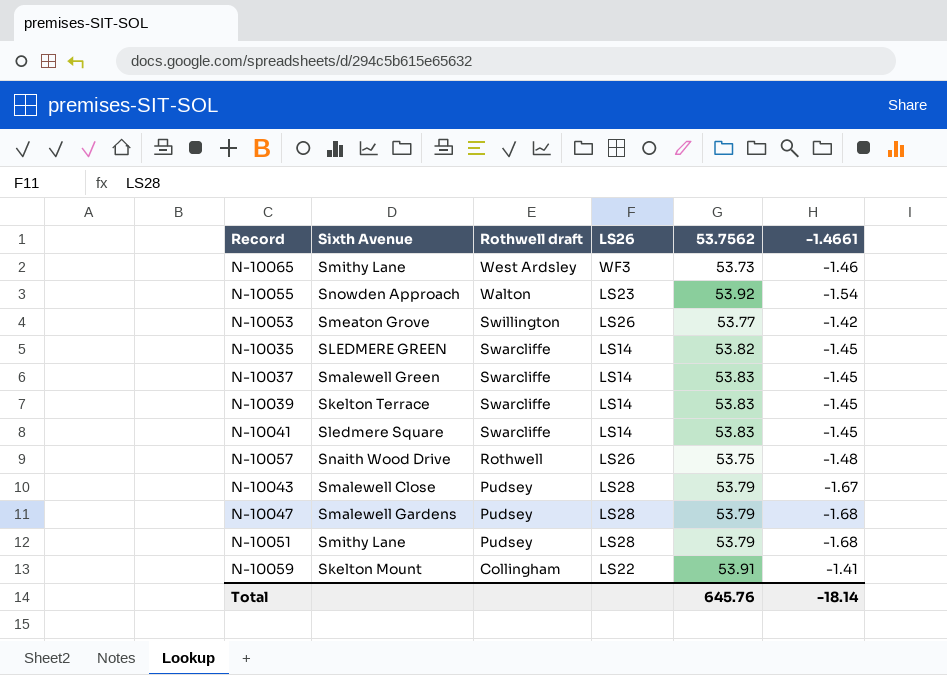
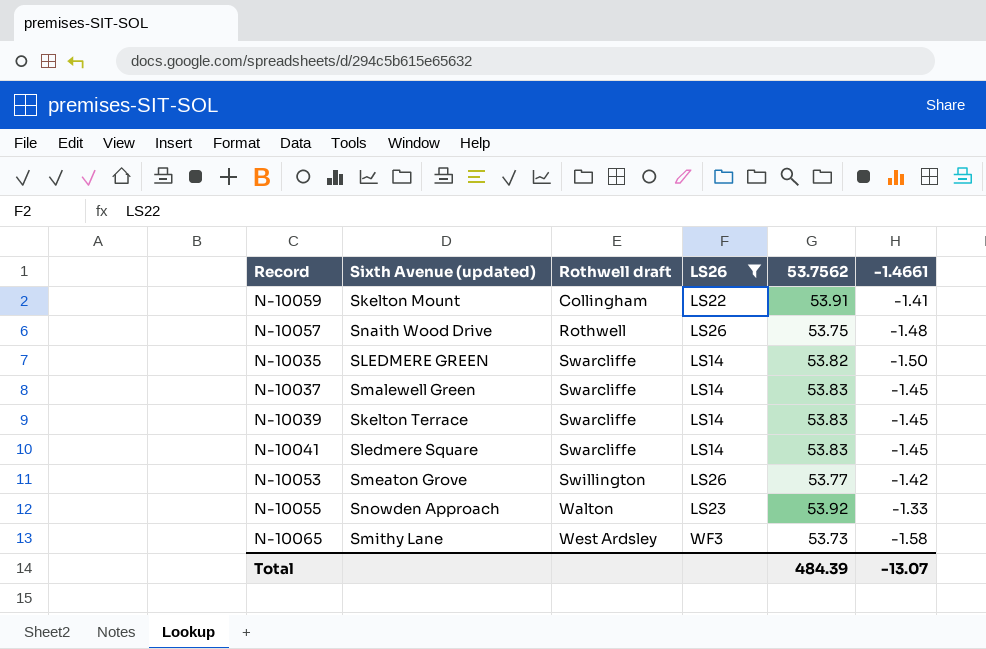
filter: none -> LS26 != LS28
row order: Rothwell draft descending -> Rothwell draft ascending
column name: Sixth Avenue -> Sixth Avenue (updated)
N-10035 | -1.4661: -1.45 -> -1.50
N-10055 | -1.4661: -1.54 -> -1.33
N-10065 | -1.4661: -1.46 -> -1.58
Total | 53.7562: 645.76 -> 484.39
Total | -1.4661: -18.14 -> -13.07

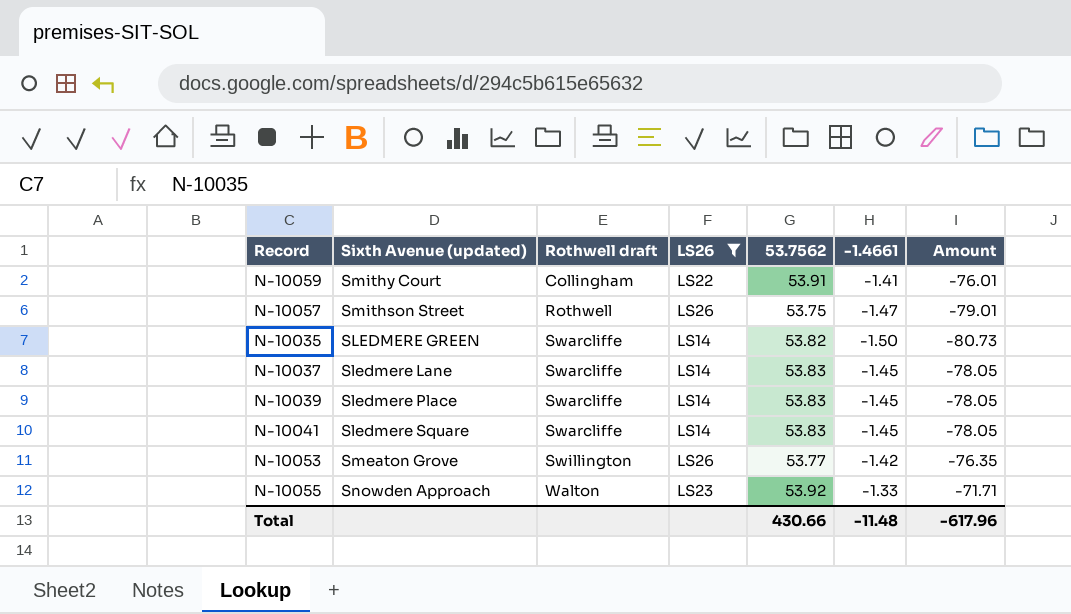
column Amount | formula: none -> [53.7562] * [-1.4661]
row N-10065: Smithy Lane | West Ardsley | WF3 | 53.73 | -1.58 -> none
N-10059 | Sixth Avenue (updated): Skelton Mount -> Smithy Court
N-10057 | Sixth Avenue (updated): Snaith Wood Drive -> Smithson Street
N-10057 | -1.4661: -1.48 -> -1.47
N-10037 | Sixth Avenue (updated): Smalewell Green -> Sledmere Lane
N-10039 | Sixth Avenue (updated): Skelton Terrace -> Sledmere Place
Total | 53.7562: 484.39 -> 430.66
Total | -1.4661: -13.07 -> -11.48

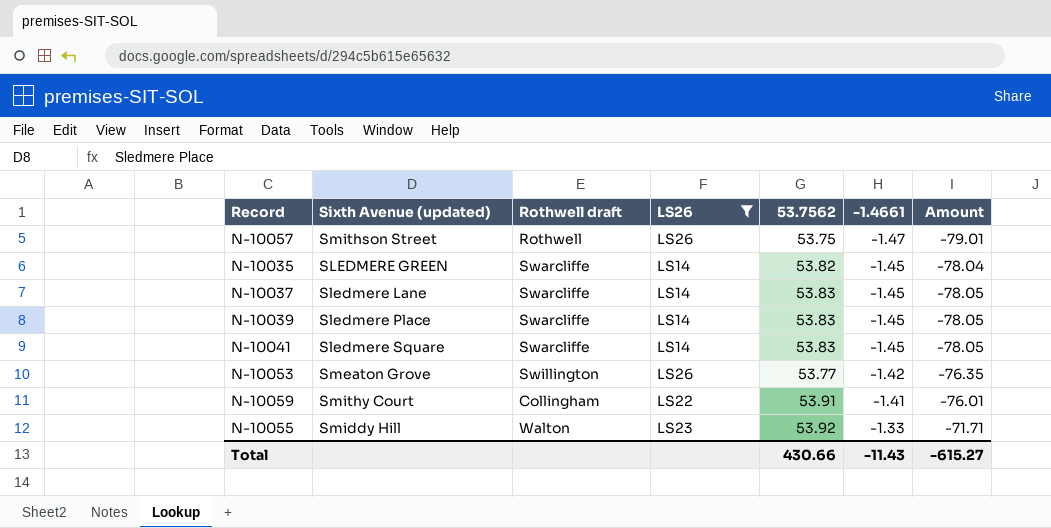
row order: Rothwell draft ascending -> -1.4661 ascending
N-10035 | -1.4661: -1.50 -> -1.45
N-10035 | Amount: -80.73 -> -78.04
N-10055 | Sixth Avenue (updated): Snowden Approach -> Smiddy Hill
Total | -1.4661: -11.48 -> -11.43
Total | Amount: -617.96 -> -615.27

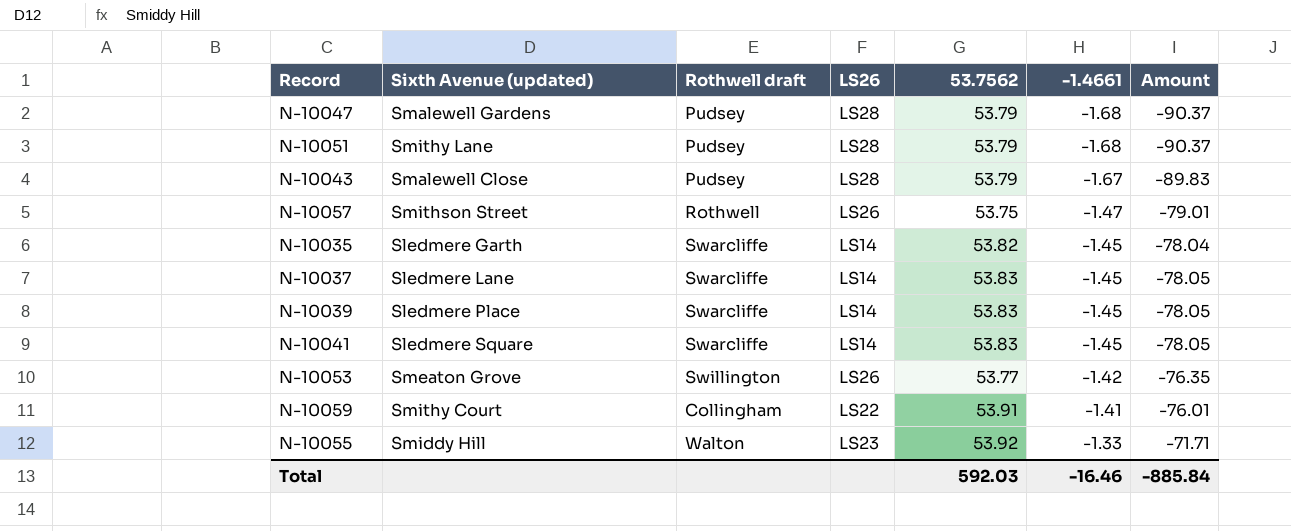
filter: LS26 != LS28 -> none
N-10035 | Sixth Avenue (updated): SLEDMERE GREEN -> Sledmere Garth
Total | 53.7562: 430.66 -> 592.03
Total | -1.4661: -11.43 -> -16.46
Total | Amount: -615.27 -> -885.84

